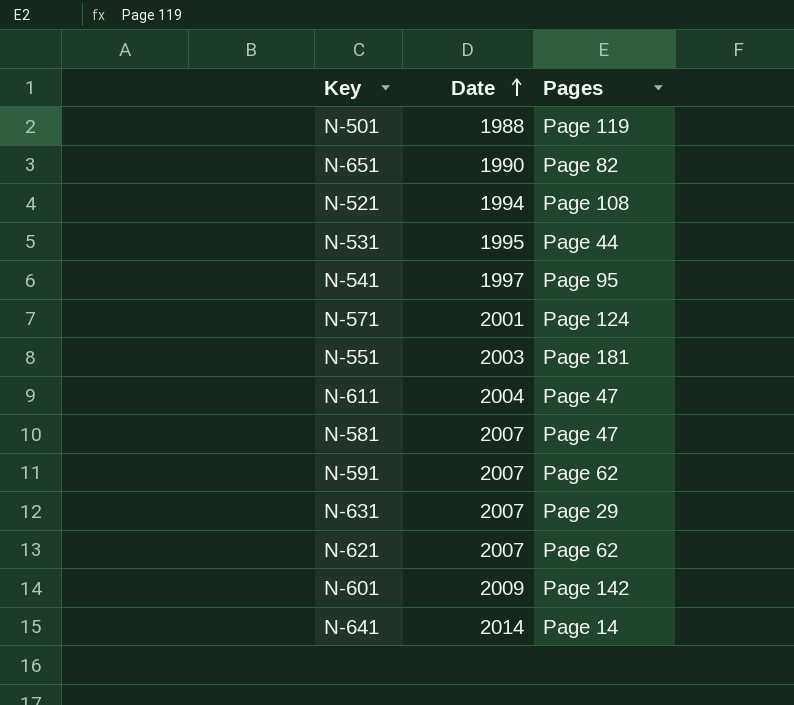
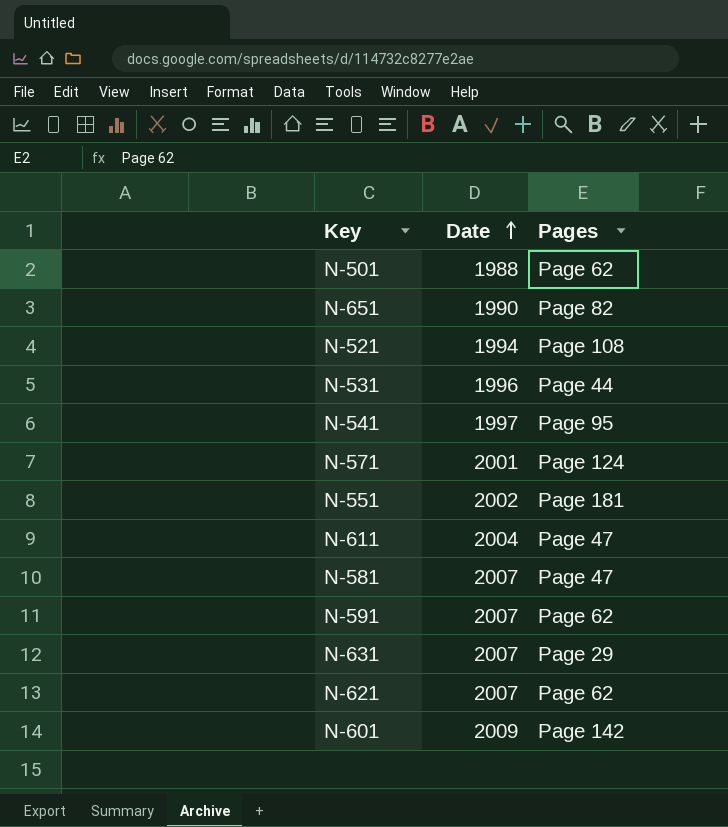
row N-641: 2014 | Page 14 -> none
N-501 | Pages: Page 119 -> Page 62
N-531 | Date: 1995 -> 1996
N-551 | Date: 2003 -> 2002

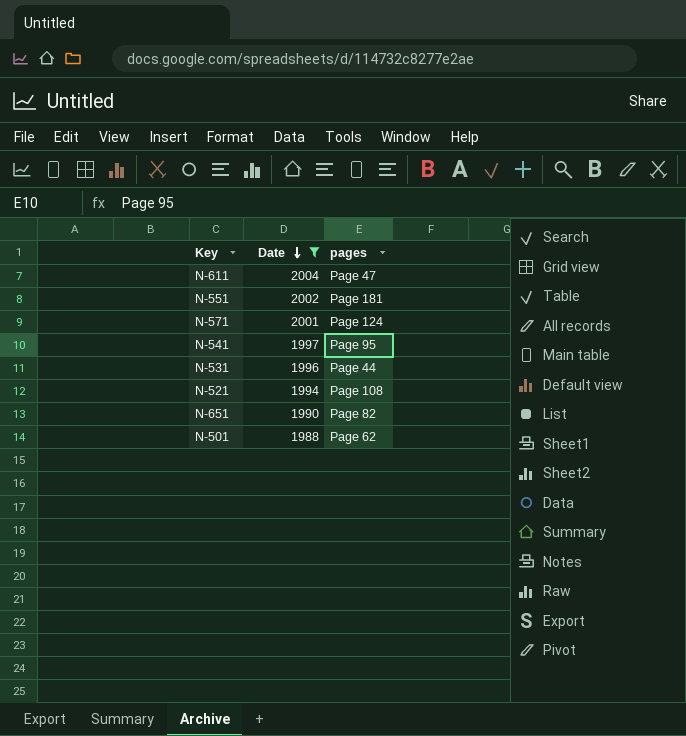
filter: none -> Date <= 2004
row order: Date ascending -> Date descending
column name: Pages -> pages

